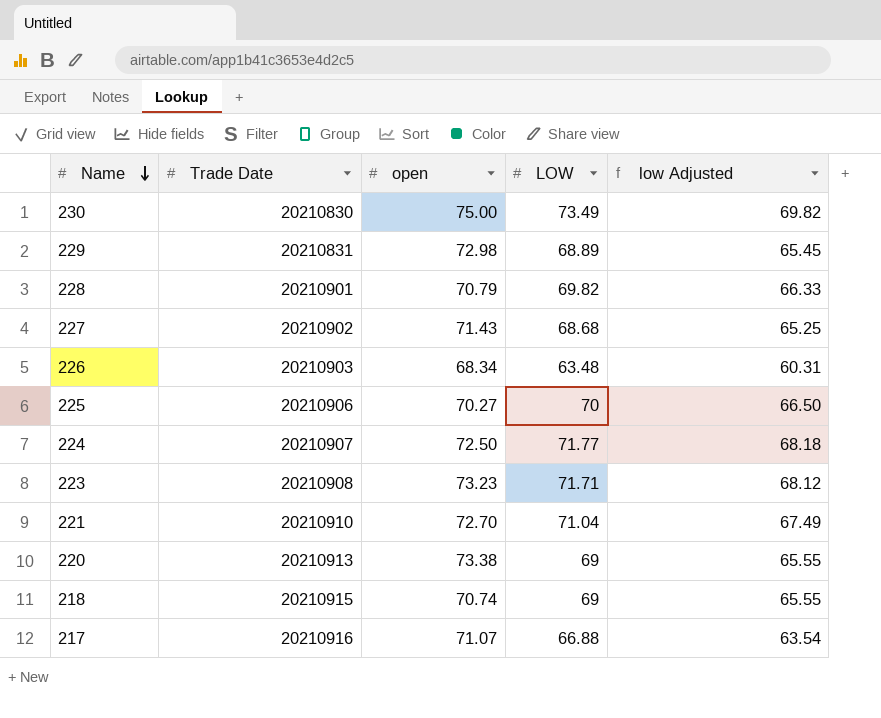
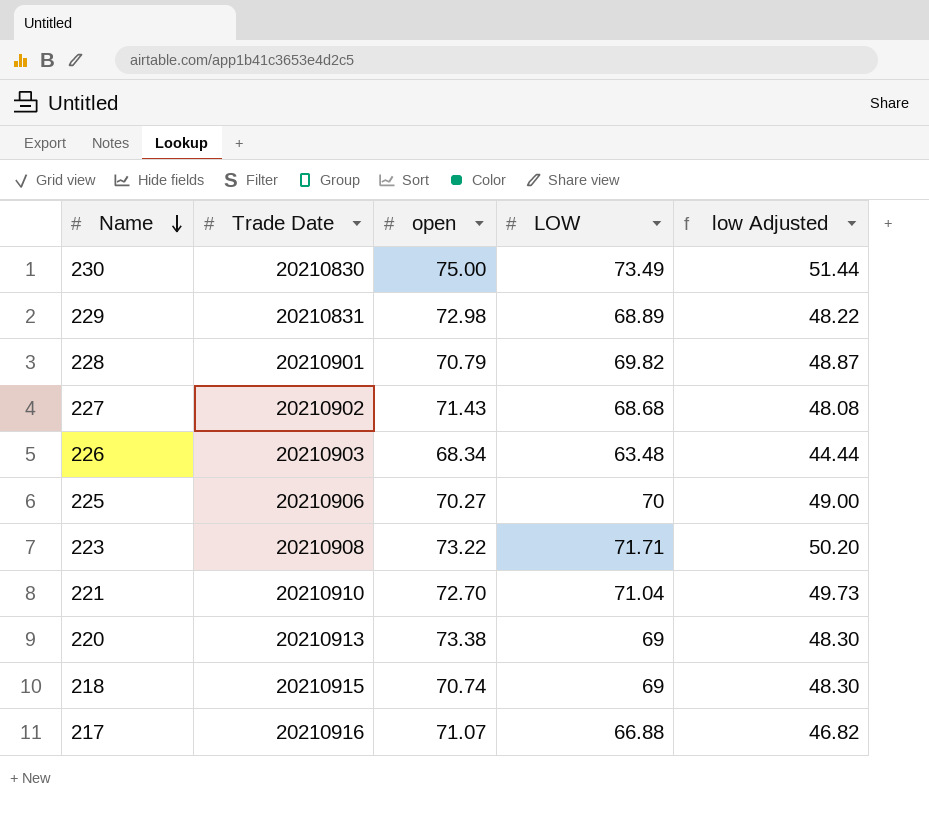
column low Adjusted | formula: [LOW] * 0.95 -> [LOW] * 0.7
row 224: 20210907 | 72.50 | 71.77 | 68.18 -> none
223 | open: 73.23 -> 73.22

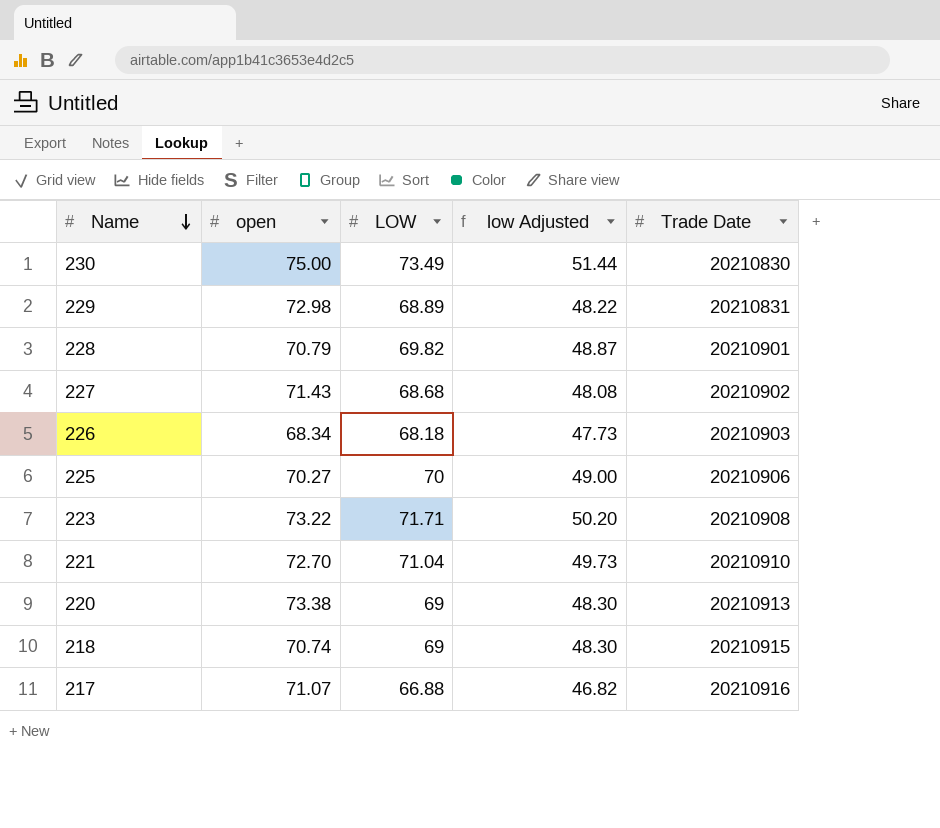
column Trade Date | position: 2 -> 5
226 | LOW: 63.48 -> 68.18
226 | low Adjusted: 44.44 -> 47.73

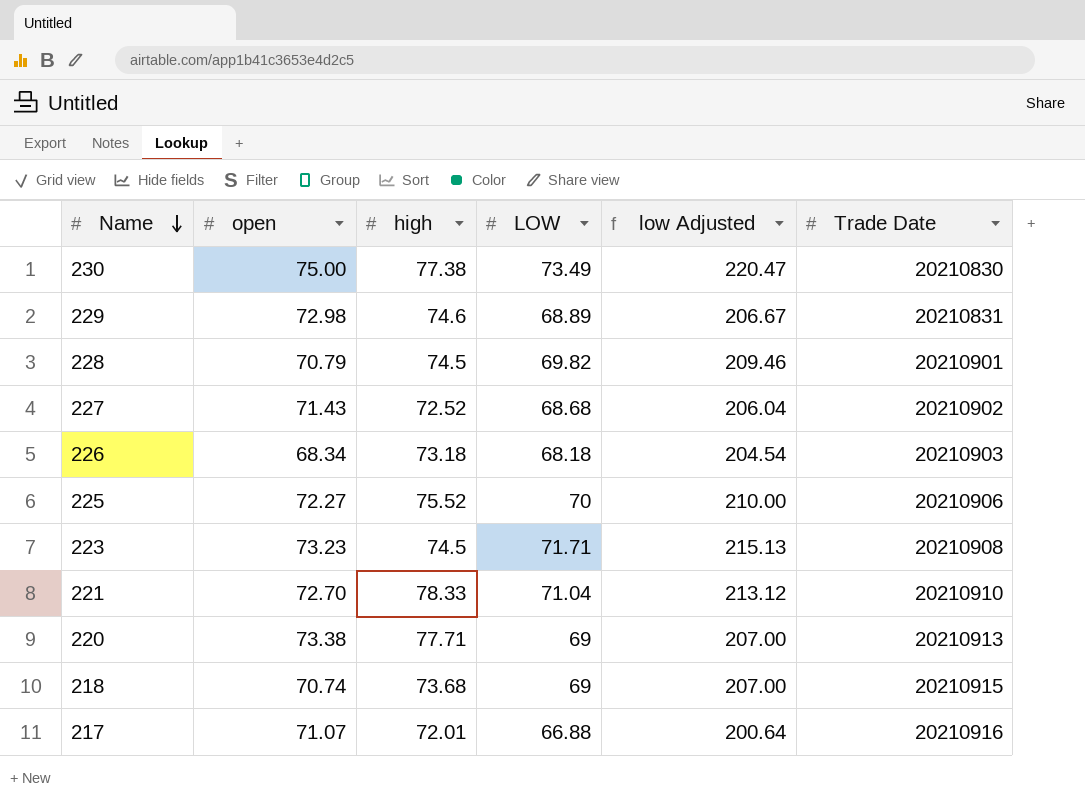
column high | position: none -> 3
column low Adjusted | formula: [LOW] * 0.7 -> [LOW] * 3
225 | open: 70.27 -> 72.27
223 | open: 73.22 -> 73.23

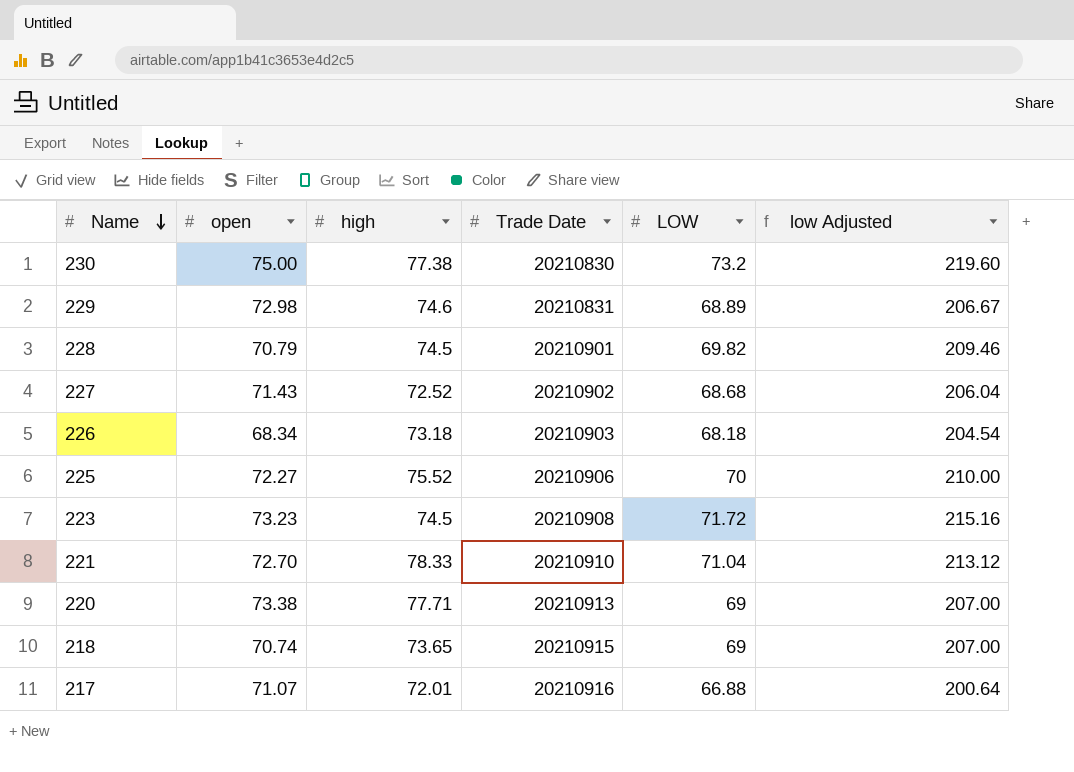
column Trade Date | position: 6 -> 4
230 | LOW: 73.49 -> 73.2
230 | low Adjusted: 220.47 -> 219.60
223 | LOW: 71.71 -> 71.72
223 | low Adjusted: 215.13 -> 215.16
218 | high: 73.68 -> 73.65

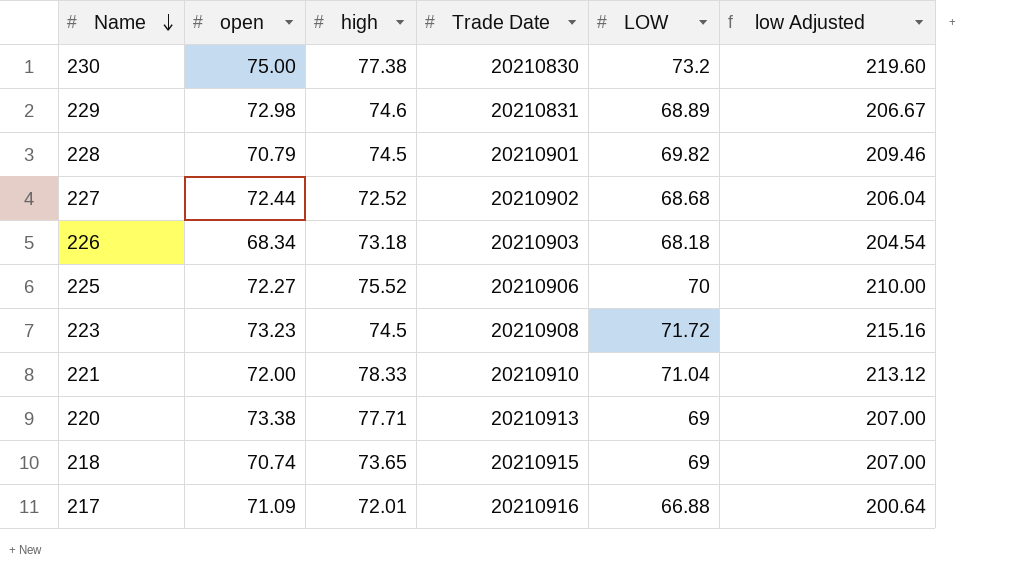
227 | open: 71.43 -> 72.44
221 | open: 72.70 -> 72.00
217 | open: 71.07 -> 71.09

